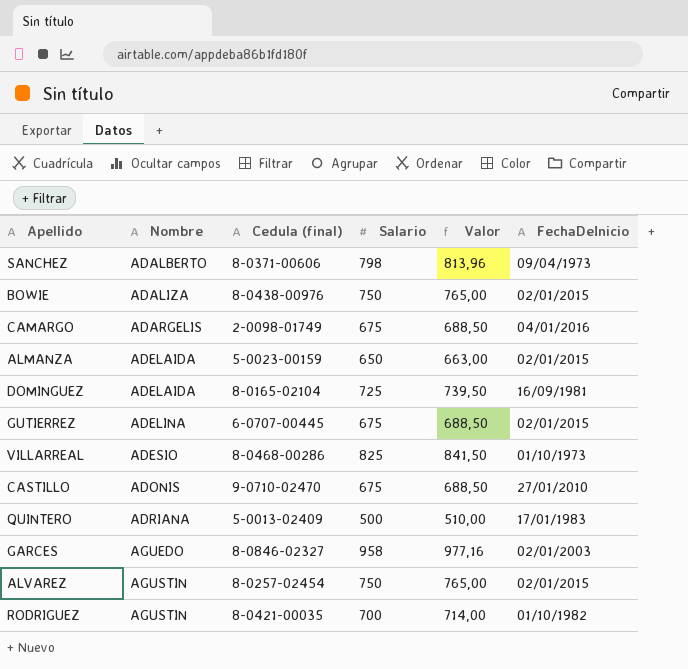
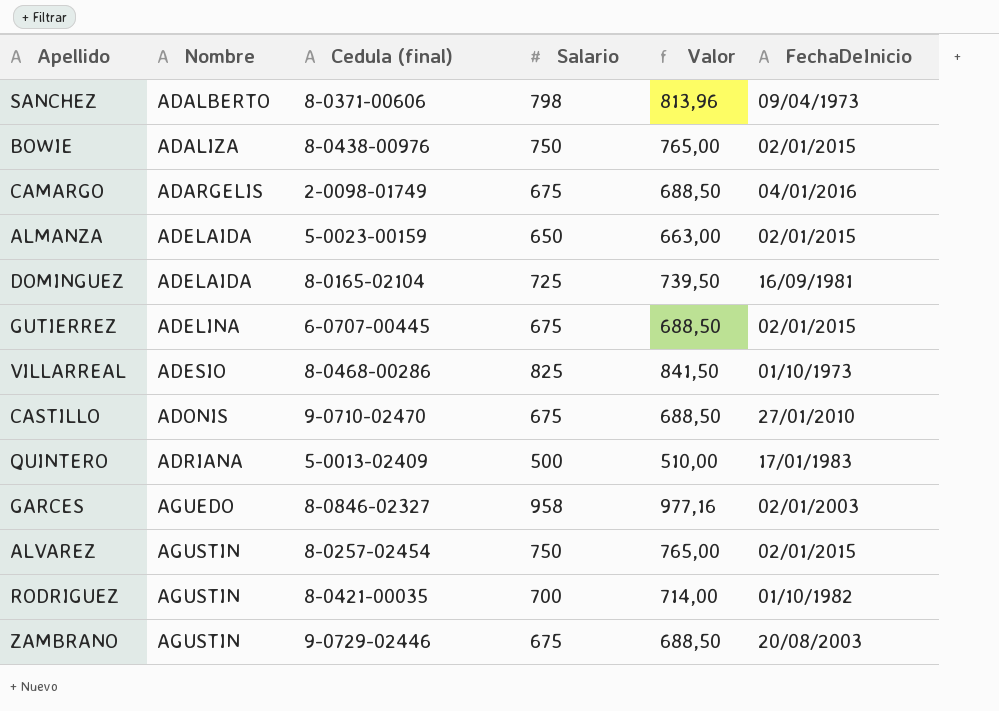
row ZAMBRANO: none -> AGUSTIN | 9-0729-02446 | 675 | 688,50 | 20/08/2003

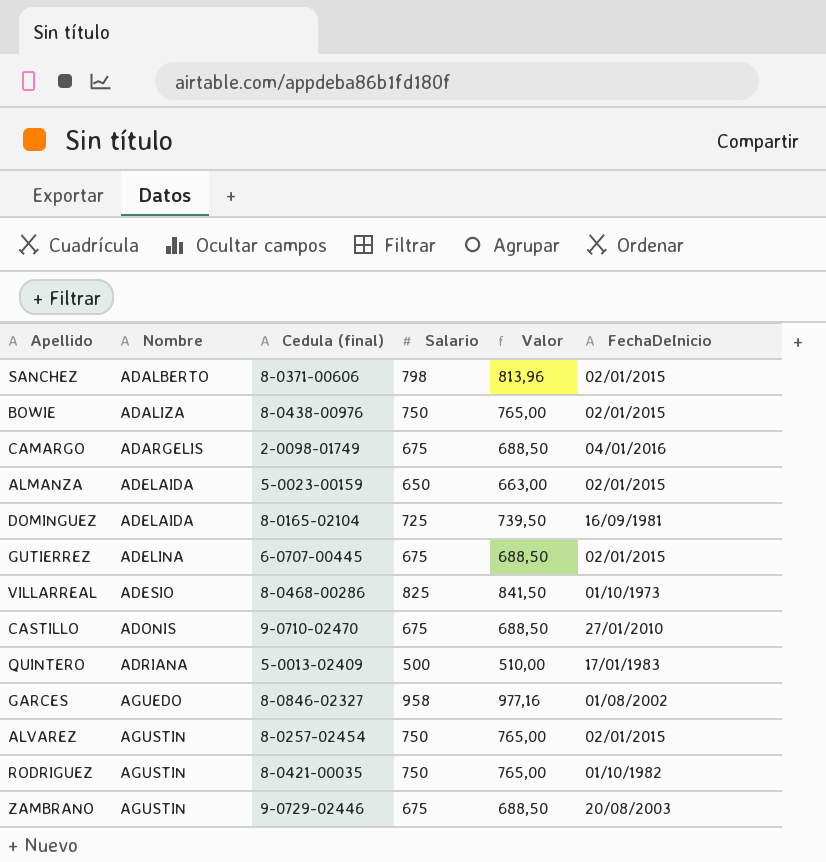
SANCHEZ | FechaDeInicio: 09/04/1973 -> 02/01/2015
GARCES | FechaDeInicio: 02/01/2003 -> 01/08/2002
RODRIGUEZ | Salario: 700 -> 750
RODRIGUEZ | Valor: 714,00 -> 765,00

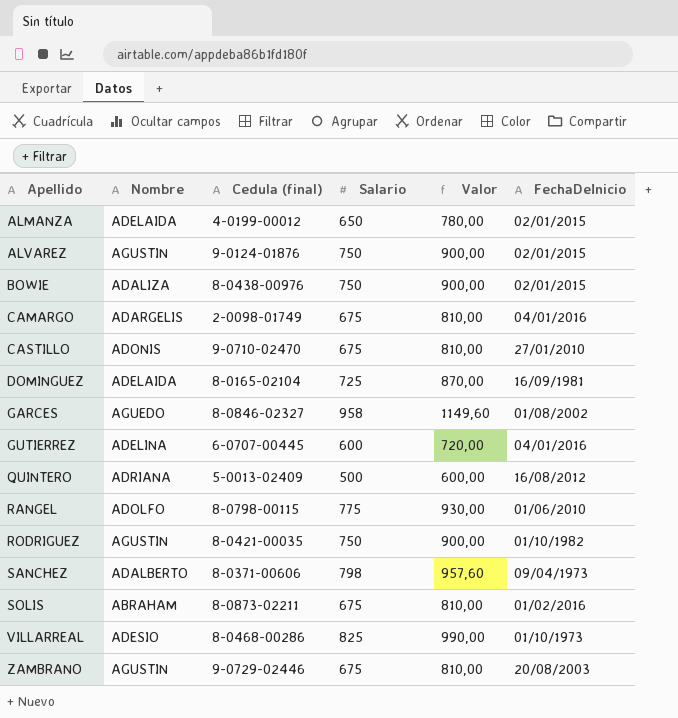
row order: Nombre ascending -> Apellido ascending
column Valor | formula: [Salario] * 1,02 -> [Salario] * 1,2
ALMANZA | Cedula (final): 5-0023-00159 -> 4-0199-00012
ALVAREZ | Cedula (final): 8-0257-02454 -> 9-0124-01876
GUTIERREZ | Salario: 675 -> 600
GUTIERREZ | FechaDeInicio: 02/01/2015 -> 04/01/2016
QUINTERO | FechaDeInicio: 17/01/1983 -> 16/08/2012
row RANGEL: none -> ADOLFO | 8-0798-00115 | 775 | 930,00 | 01/06/2010
SANCHEZ | FechaDeInicio: 02/01/2015 -> 09/04/1973
row SOLIS: none -> ABRAHAM | 8-0873-02211 | 675 | 810,00 | 01/02/2016

